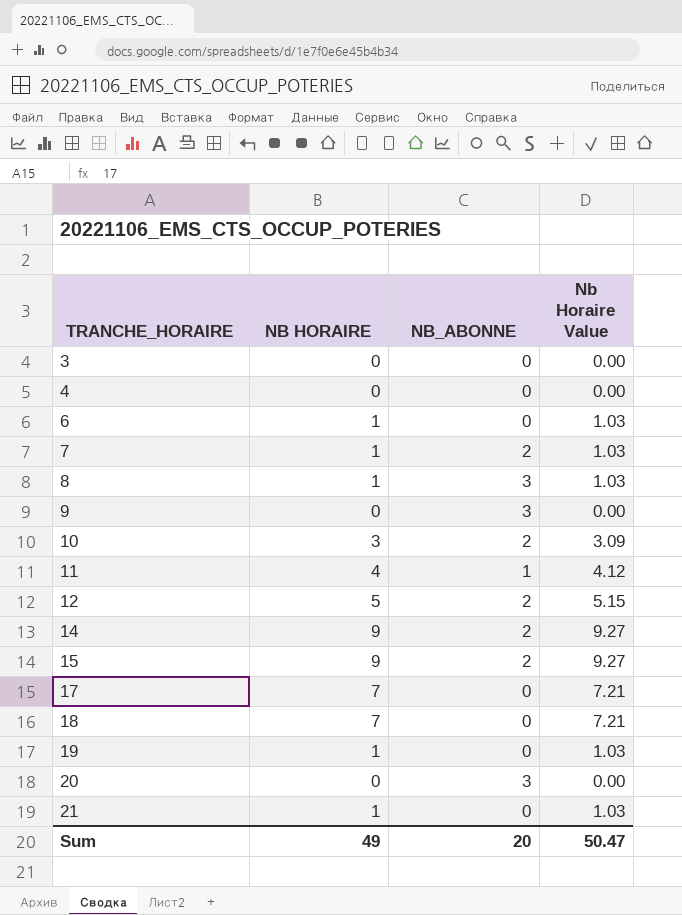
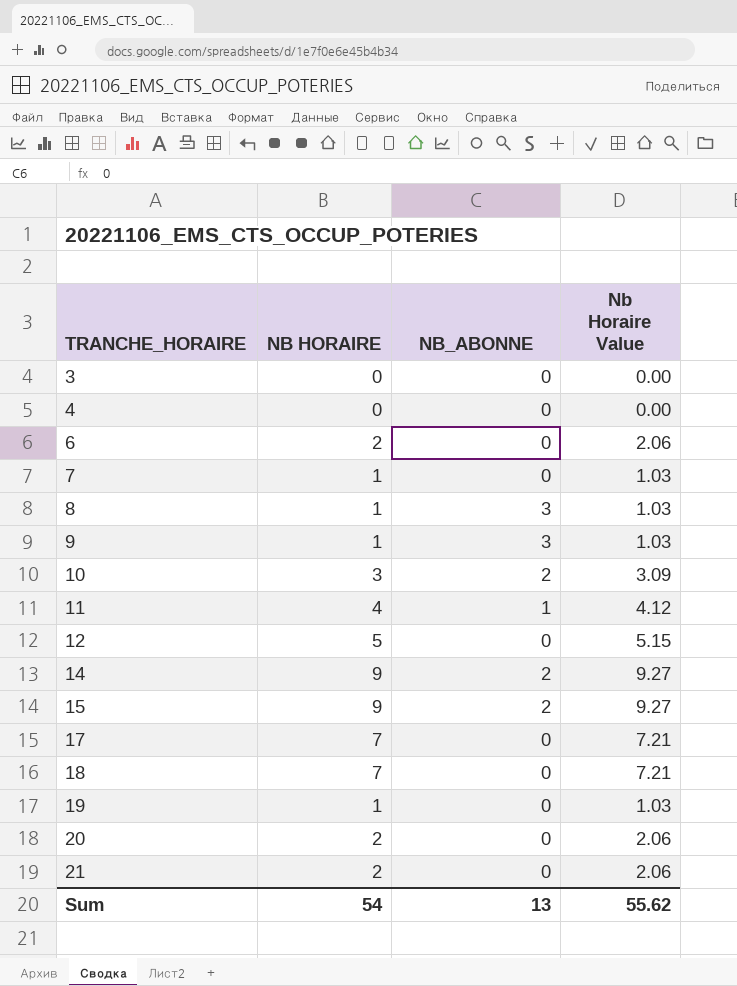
6 | NB HORAIRE: 1 -> 2
6 | Nb Horaire Value: 1.03 -> 2.06
7 | NB_ABONNE: 2 -> 0
9 | NB HORAIRE: 0 -> 1
9 | Nb Horaire Value: 0.00 -> 1.03
12 | NB_ABONNE: 2 -> 0
20 | NB HORAIRE: 0 -> 2
20 | NB_ABONNE: 3 -> 0
20 | Nb Horaire Value: 0.00 -> 2.06
21 | NB HORAIRE: 1 -> 2
21 | Nb Horaire Value: 1.03 -> 2.06
Sum | NB HORAIRE: 49 -> 54
Sum | NB_ABONNE: 20 -> 13
Sum | Nb Horaire Value: 50.47 -> 55.62

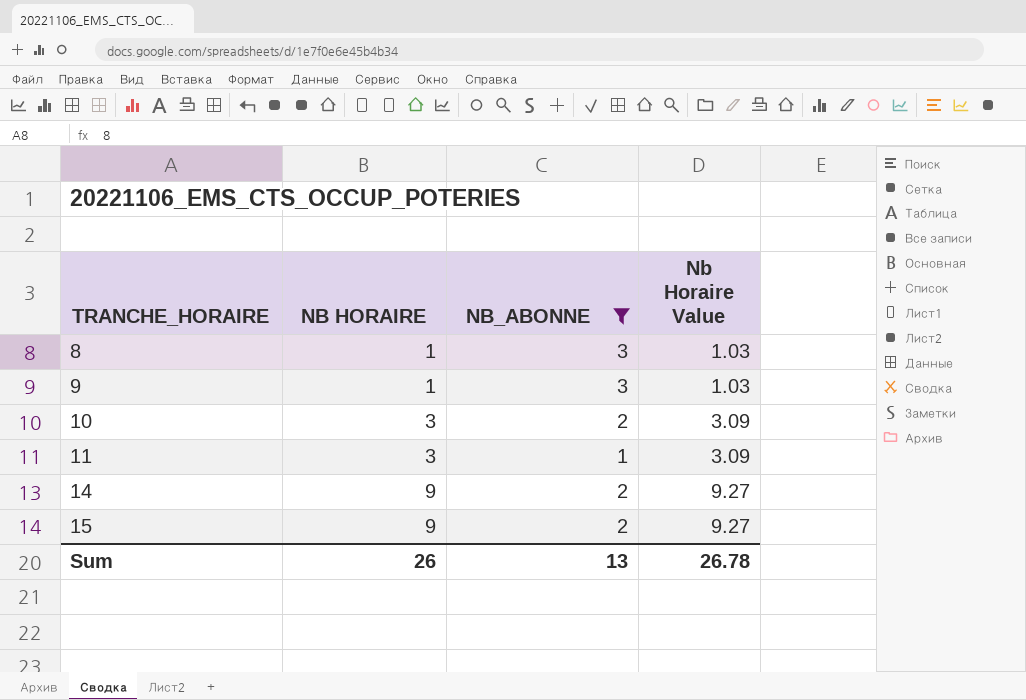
filter: none -> NB_ABONNE != 0
11 | NB HORAIRE: 4 -> 3
11 | Nb Horaire Value: 4.12 -> 3.09
Sum | NB HORAIRE: 54 -> 26
Sum | Nb Horaire Value: 55.62 -> 26.78

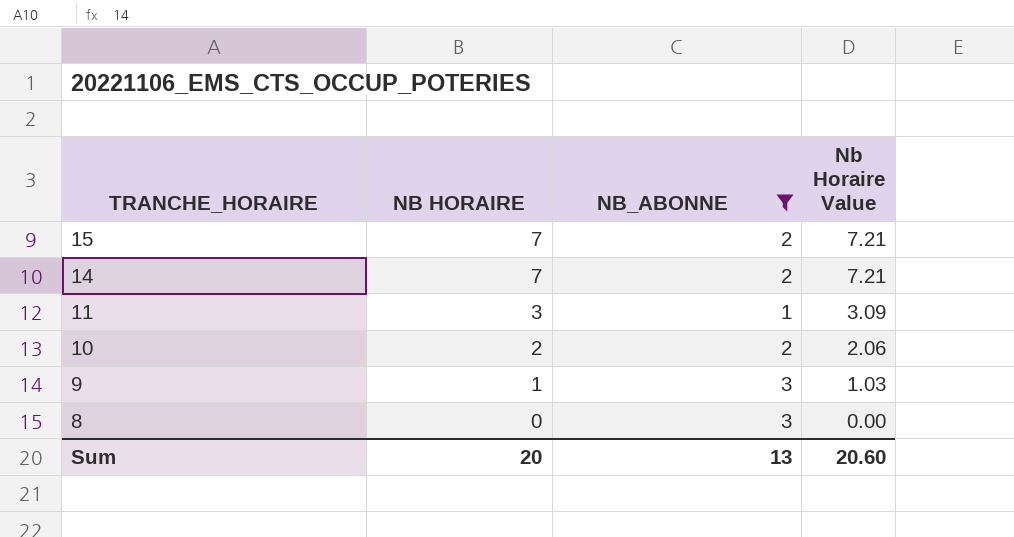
row order: TRANCHE_HORAIRE ascending -> TRANCHE_HORAIRE descending
15 | NB HORAIRE: 9 -> 7
15 | Nb Horaire Value: 9.27 -> 7.21
14 | NB HORAIRE: 9 -> 7
14 | Nb Horaire Value: 9.27 -> 7.21
10 | NB HORAIRE: 3 -> 2
10 | Nb Horaire Value: 3.09 -> 2.06
8 | NB HORAIRE: 1 -> 0
8 | Nb Horaire Value: 1.03 -> 0.00
Sum | NB HORAIRE: 26 -> 20
Sum | Nb Horaire Value: 26.78 -> 20.60

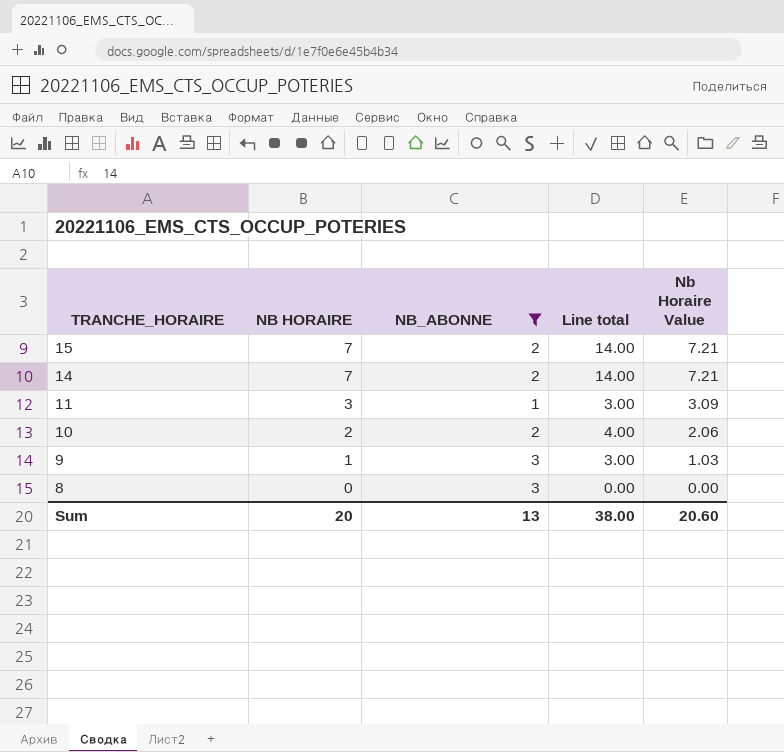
column Line total | formula: none -> [NB HORAIRE] * [NB_ABONNE]

